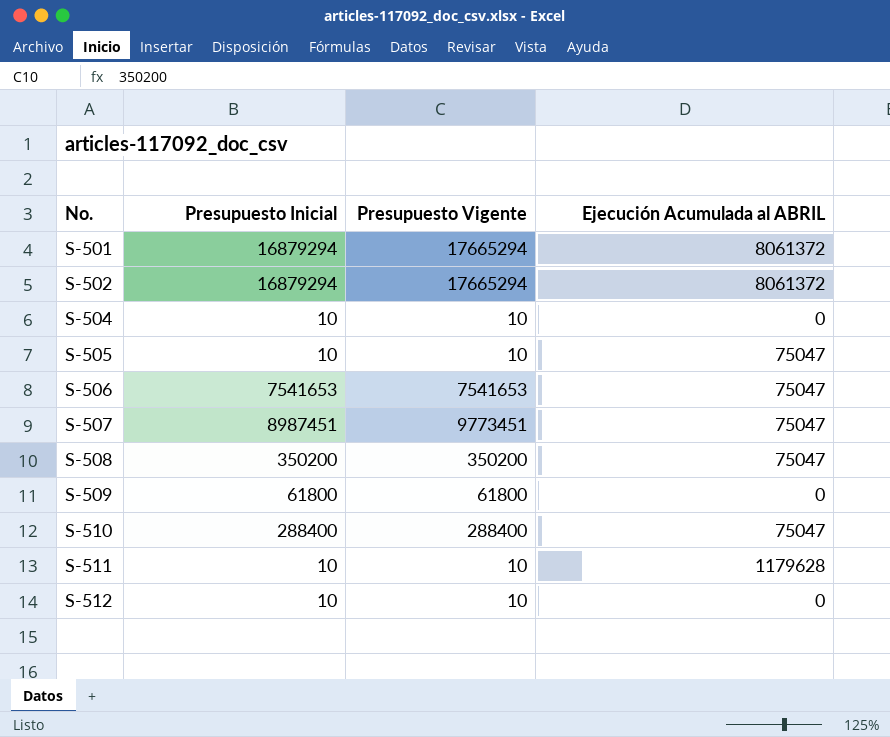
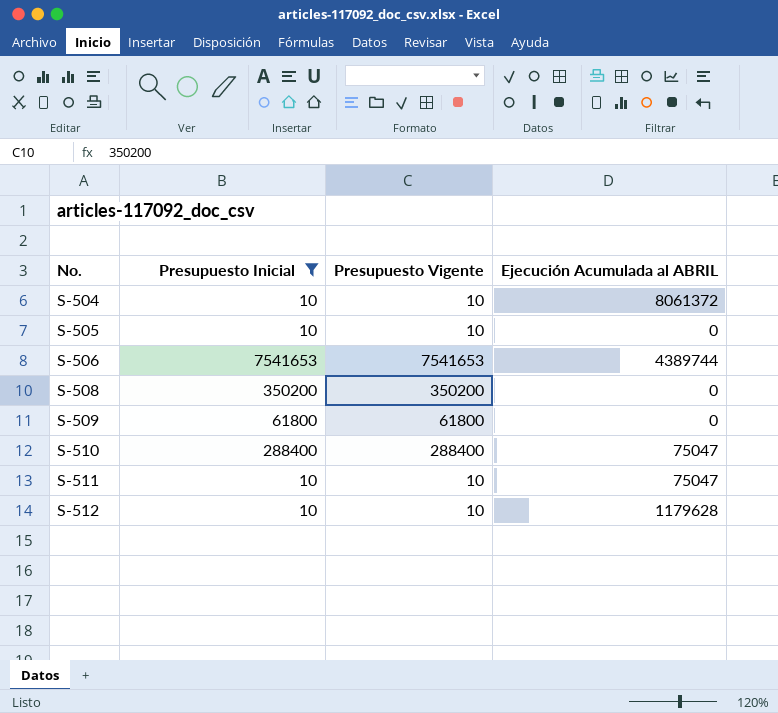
filter: none -> Presupuesto Inicial <= 7541653
S-504 | Ejecución Acumulada al ABRIL: 0 -> 8061372
S-505 | Ejecución Acumulada al ABRIL: 75047 -> 0
S-506 | Ejecución Acumulada al ABRIL: 75047 -> 4389744
S-508 | Ejecución Acumulada al ABRIL: 75047 -> 0
S-511 | Ejecución Acumulada al ABRIL: 1179628 -> 75047
S-512 | Ejecución Acumulada al ABRIL: 0 -> 1179628

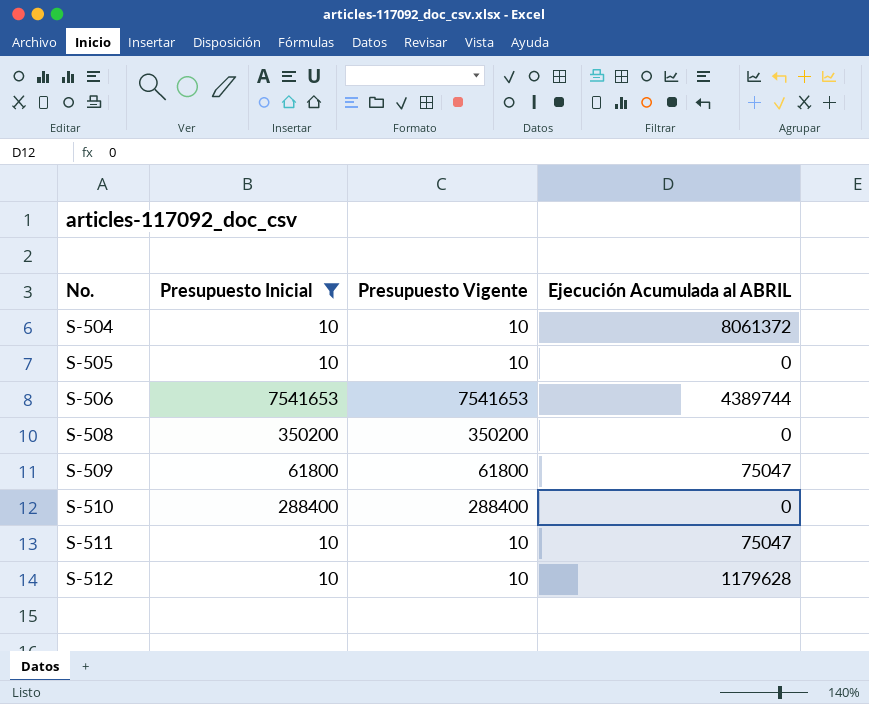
S-509 | Ejecución Acumulada al ABRIL: 0 -> 75047
S-510 | Ejecución Acumulada al ABRIL: 75047 -> 0

